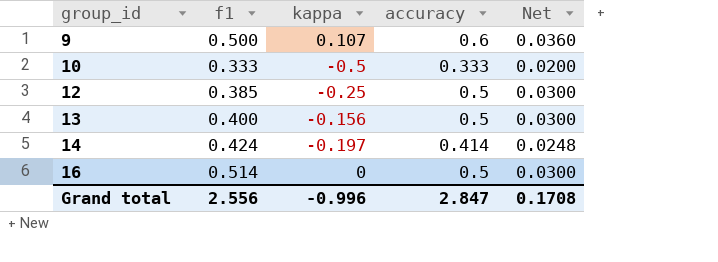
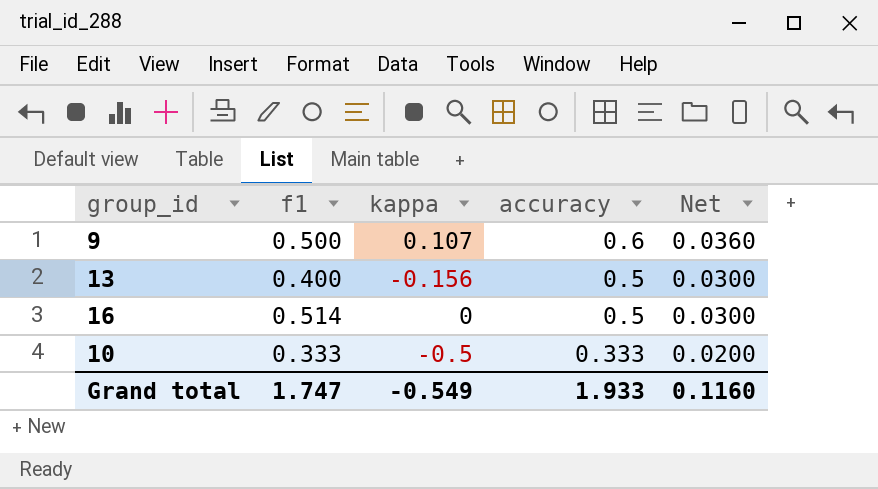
row order: group_id ascending -> accuracy descending
row 12: 0.385 | -0.25 | 0.5 | 0.0300 -> none
row 14: 0.424 | -0.197 | 0.414 | 0.0248 -> none
Grand total | f1: 2.556 -> 1.747
Grand total | kappa: -0.996 -> -0.549
Grand total | accuracy: 2.847 -> 1.933
Grand total | Net: 0.1708 -> 0.1160

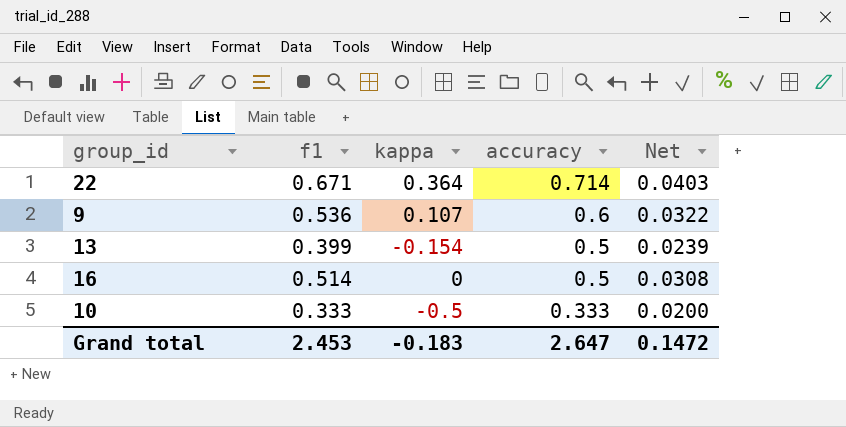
column Net | formula: [accuracy] * 0.06 -> [f1] * 0.06
row 22: none -> 0.671 | 0.364 | 0.714 | 0.0403
9 | f1: 0.500 -> 0.536
13 | f1: 0.400 -> 0.399
13 | kappa: -0.156 -> -0.154
Grand total | f1: 1.747 -> 2.453
Grand total | kappa: -0.549 -> -0.183
Grand total | accuracy: 1.933 -> 2.647
Grand total | Net: 0.1160 -> 0.1472

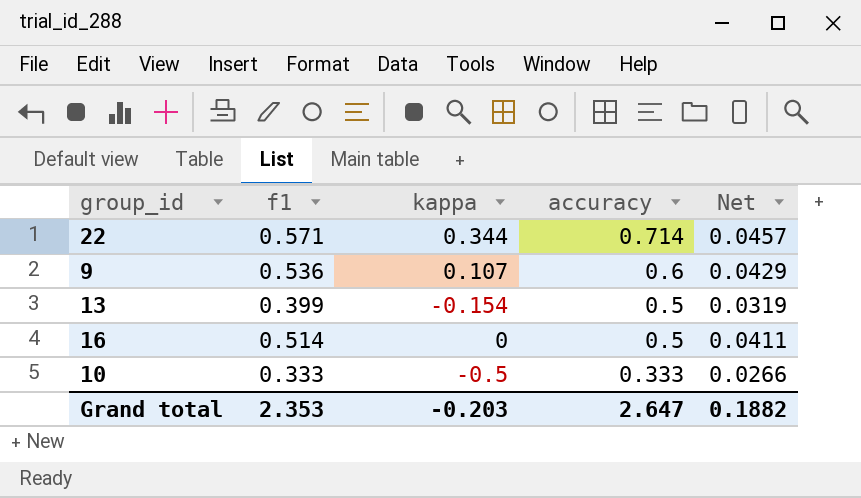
column Net | formula: [f1] * 0.06 -> [f1] * 0.08
22 | f1: 0.671 -> 0.571
22 | kappa: 0.364 -> 0.344
Grand total | f1: 2.453 -> 2.353
Grand total | kappa: -0.183 -> -0.203
Grand total | Net: 0.1472 -> 0.1882

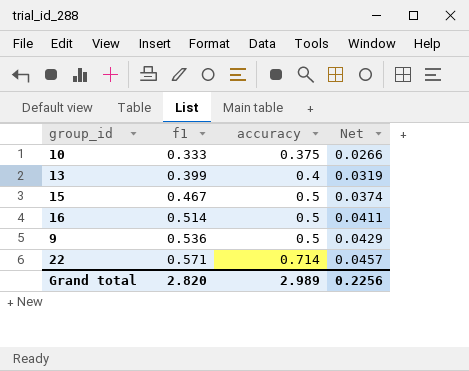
row order: accuracy descending -> f1 ascending
column kappa | position: 3 -> none
10 | accuracy: 0.333 -> 0.375
13 | accuracy: 0.5 -> 0.4
row 15: none -> 0.467 | 0.5 | 0.0374
9 | accuracy: 0.6 -> 0.5
Grand total | f1: 2.353 -> 2.820
Grand total | accuracy: 2.647 -> 2.989
Grand total | Net: 0.1882 -> 0.2256

